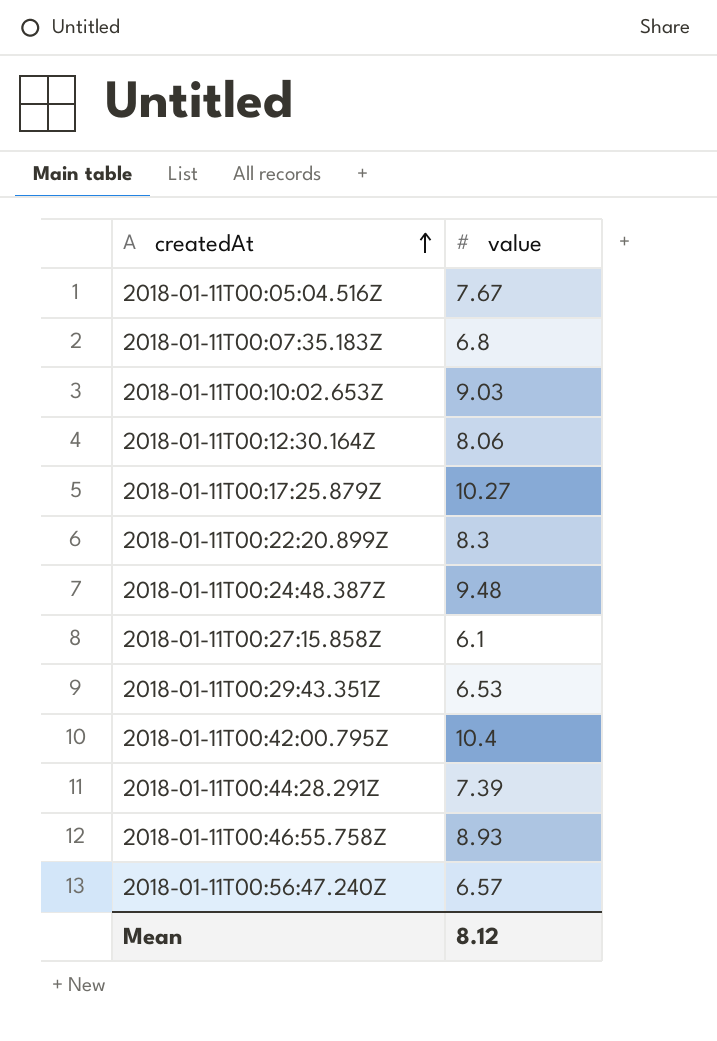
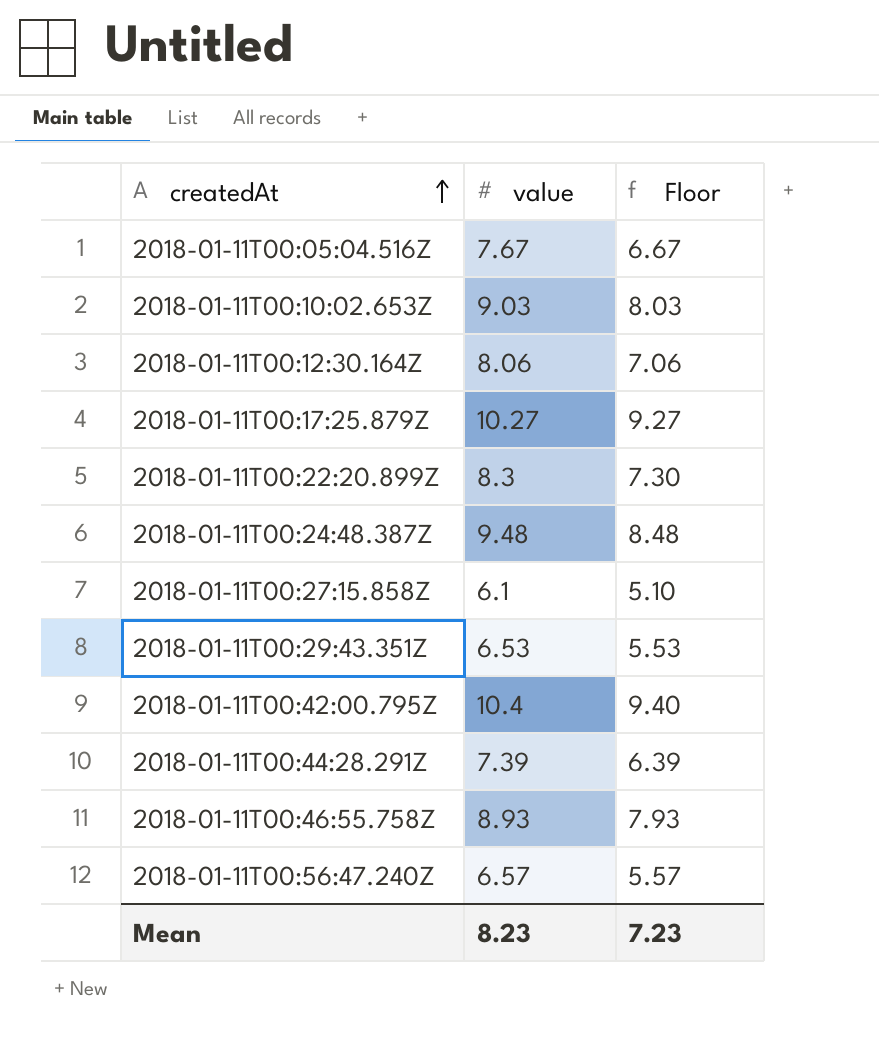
column Floor | formula: none -> [value] - 1
row 2018-01-11T00:07:35.183Z: 6.8 -> none
Mean | value: 8.12 -> 8.23

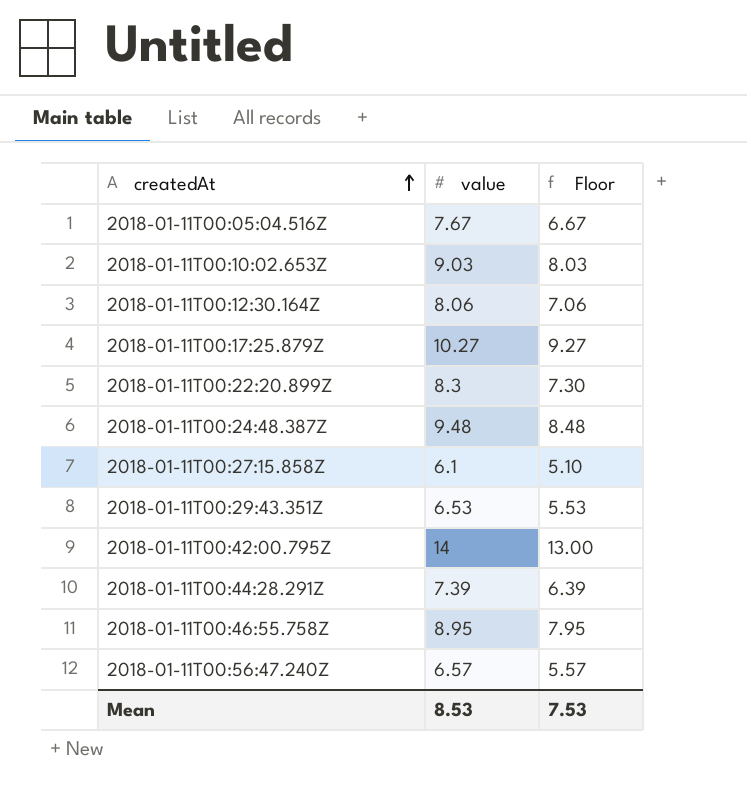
2018-01-11T00:42:00.795Z | value: 10.4 -> 14
2018-01-11T00:42:00.795Z | Floor: 9.40 -> 13.00
2018-01-11T00:46:55.758Z | value: 8.93 -> 8.95
2018-01-11T00:46:55.758Z | Floor: 7.93 -> 7.95
Mean | value: 8.23 -> 8.53
Mean | Floor: 7.23 -> 7.53

